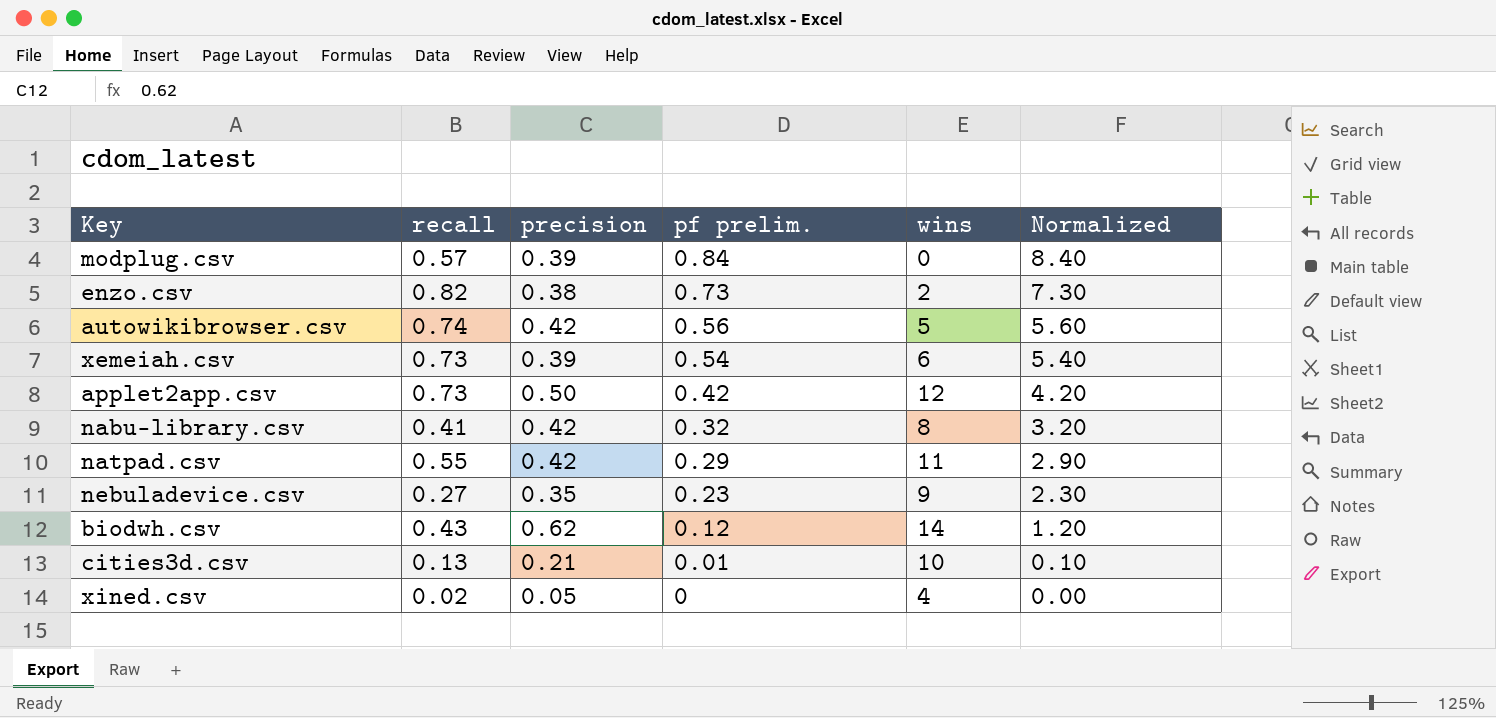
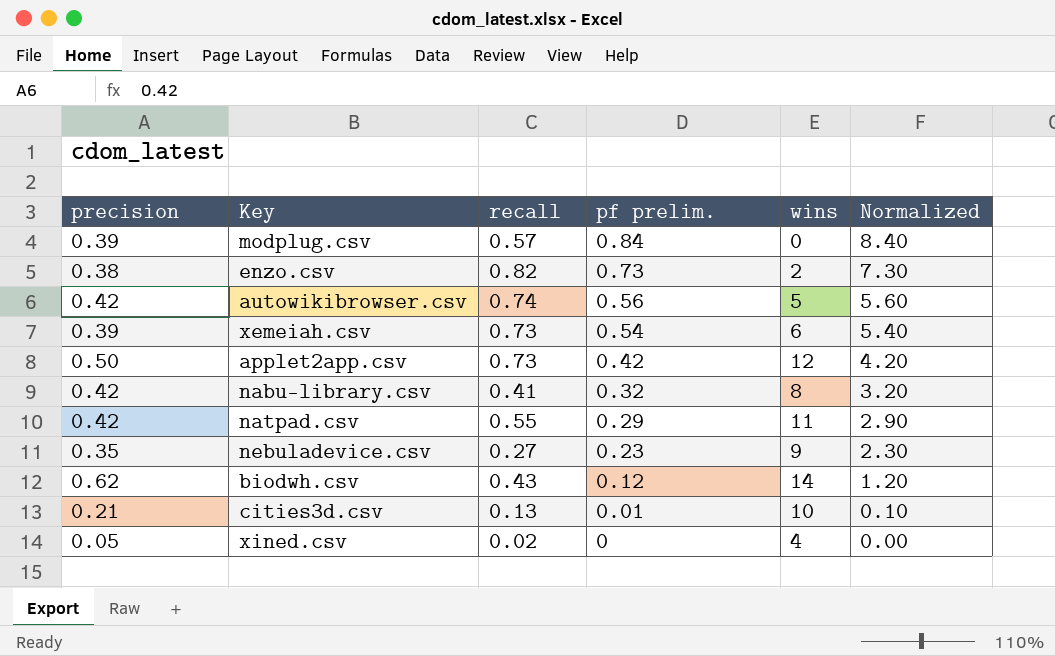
column precision | position: 3 -> 1

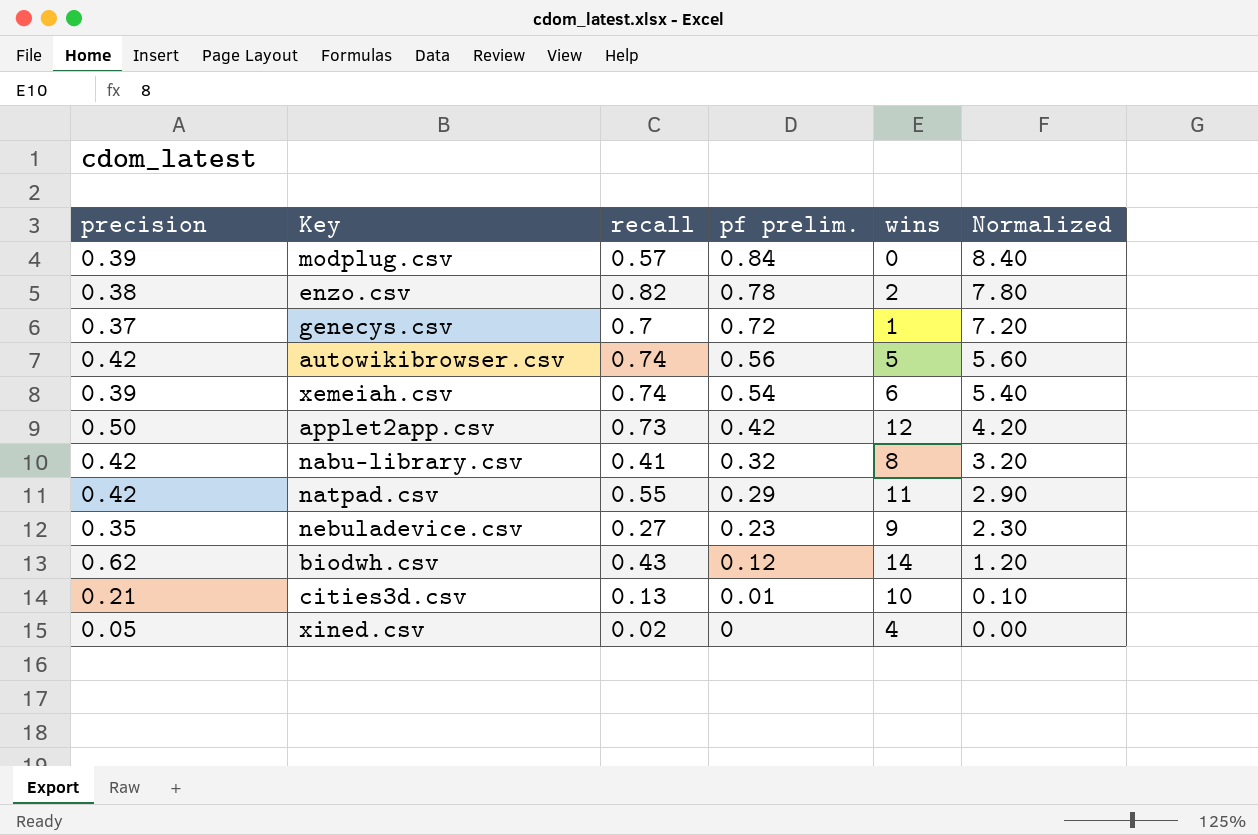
enzo.csv | pf prelim.: 0.73 -> 0.78
enzo.csv | Normalized: 7.30 -> 7.80
row genecys.csv: none -> 0.37 | 0.7 | 0.72 | 1 | 7.20
xemeiah.csv | recall: 0.73 -> 0.74

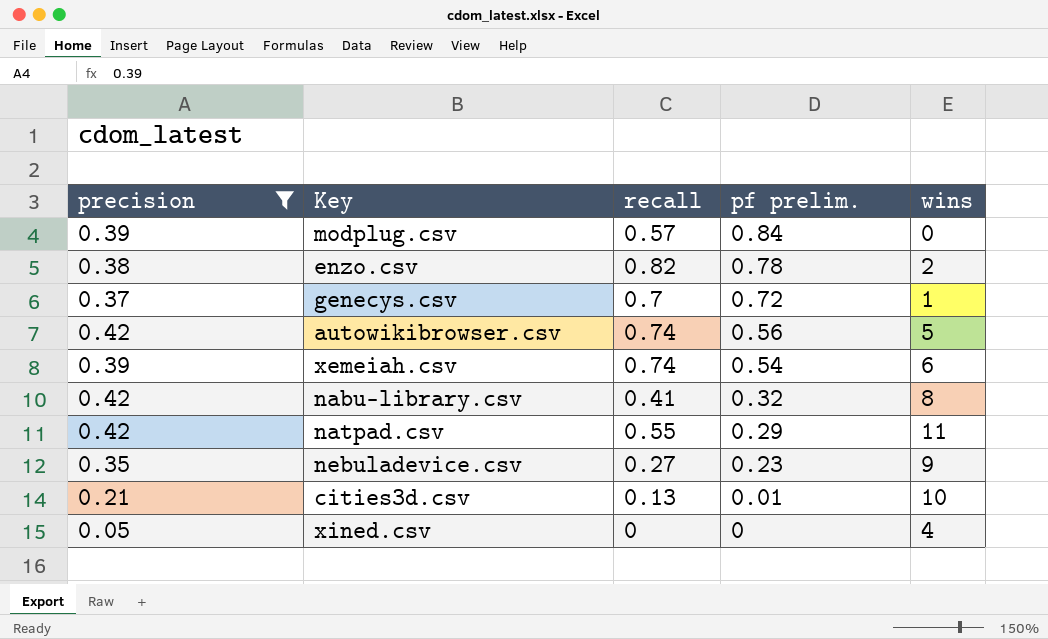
filter: none -> precision <= 0.42
column Normalized | formula: [pf prelim.] * 10 -> none
xined.csv | recall: 0.02 -> 0

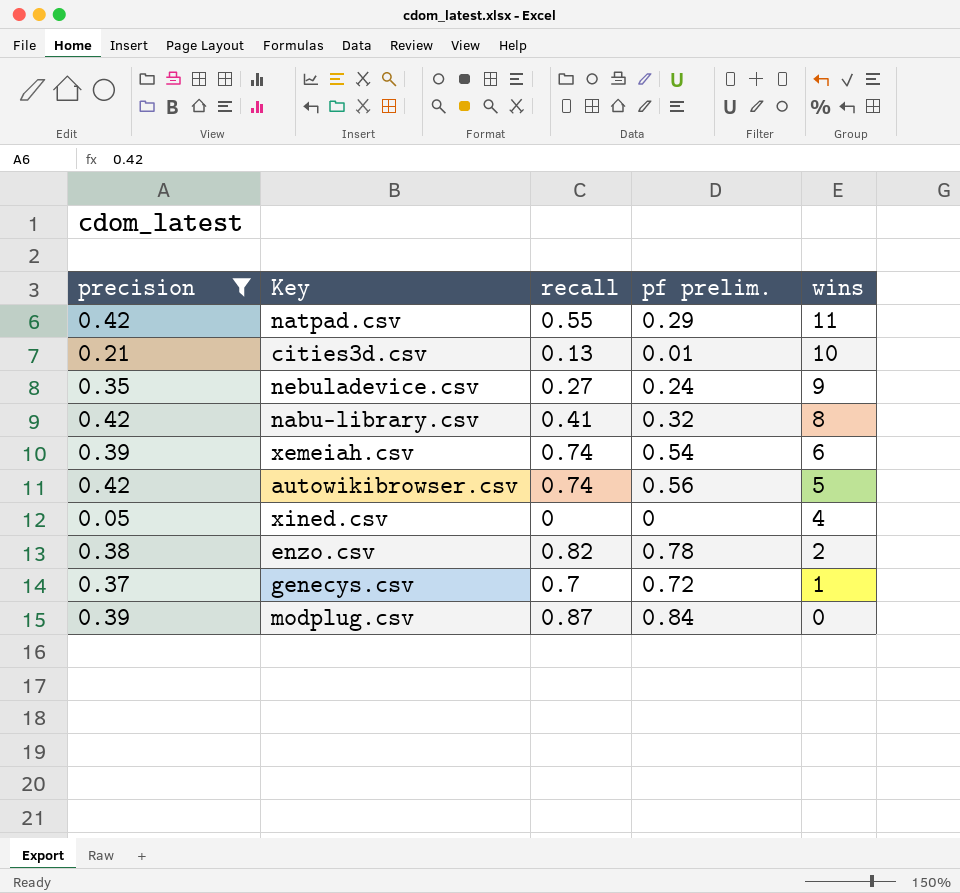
row order: pf prelim. descending -> wins descending
nebuladevice.csv | pf prelim.: 0.23 -> 0.24
modplug.csv | recall: 0.57 -> 0.87

